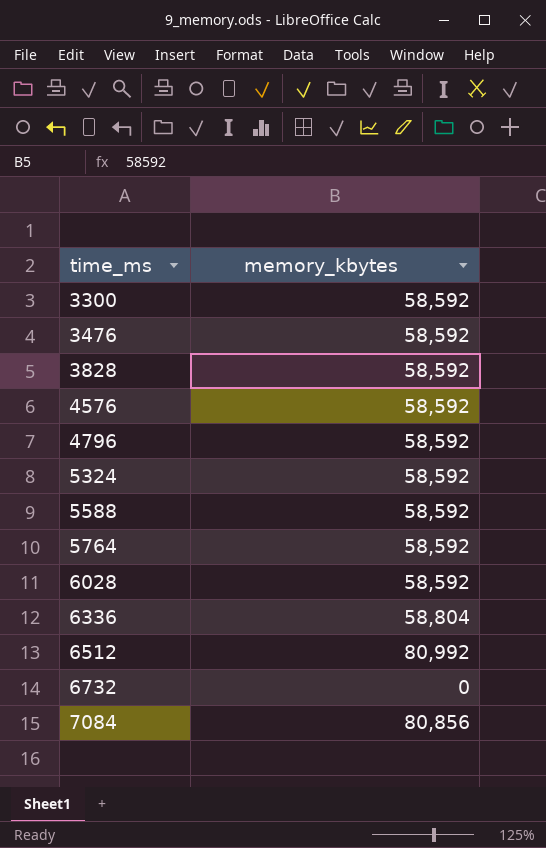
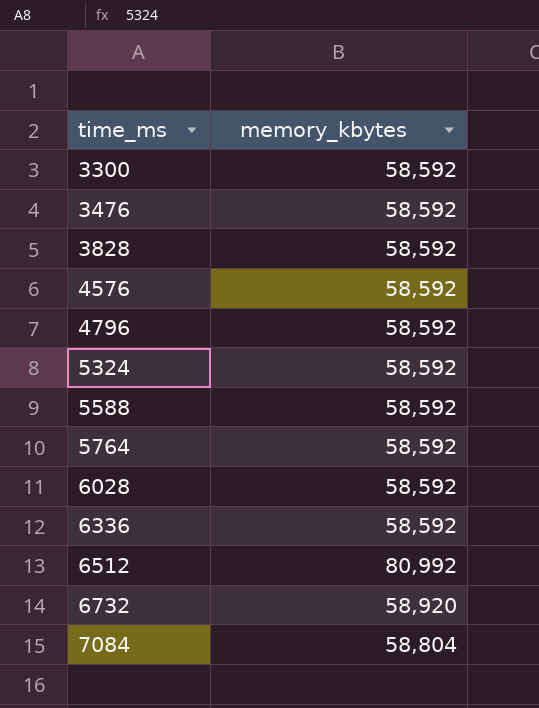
6336 | memory_kbytes: 58,804 -> 58,592
6732 | memory_kbytes: 0 -> 58,920
7084 | memory_kbytes: 80,856 -> 58,804

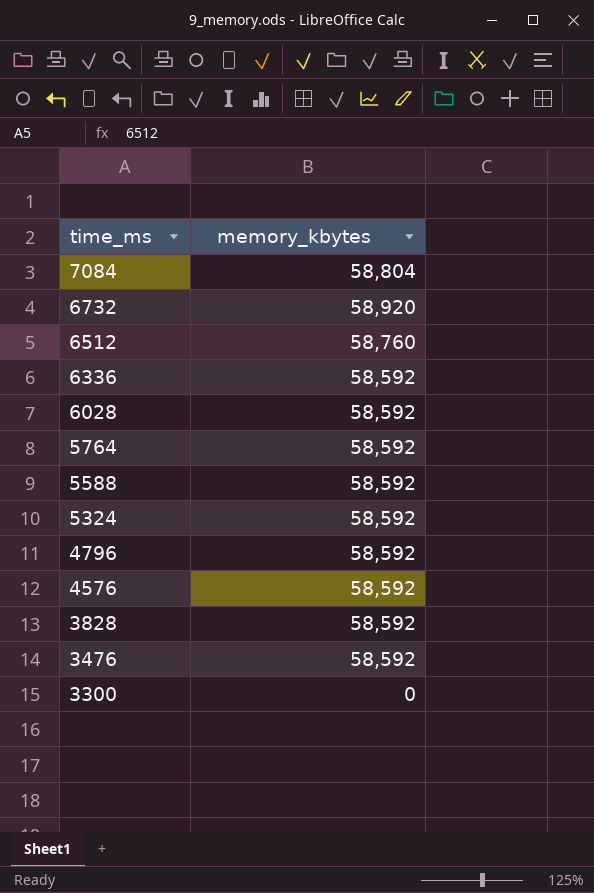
row order: time_ms ascending -> time_ms descending
6512 | memory_kbytes: 80,992 -> 58,760
3300 | memory_kbytes: 58,592 -> 0

